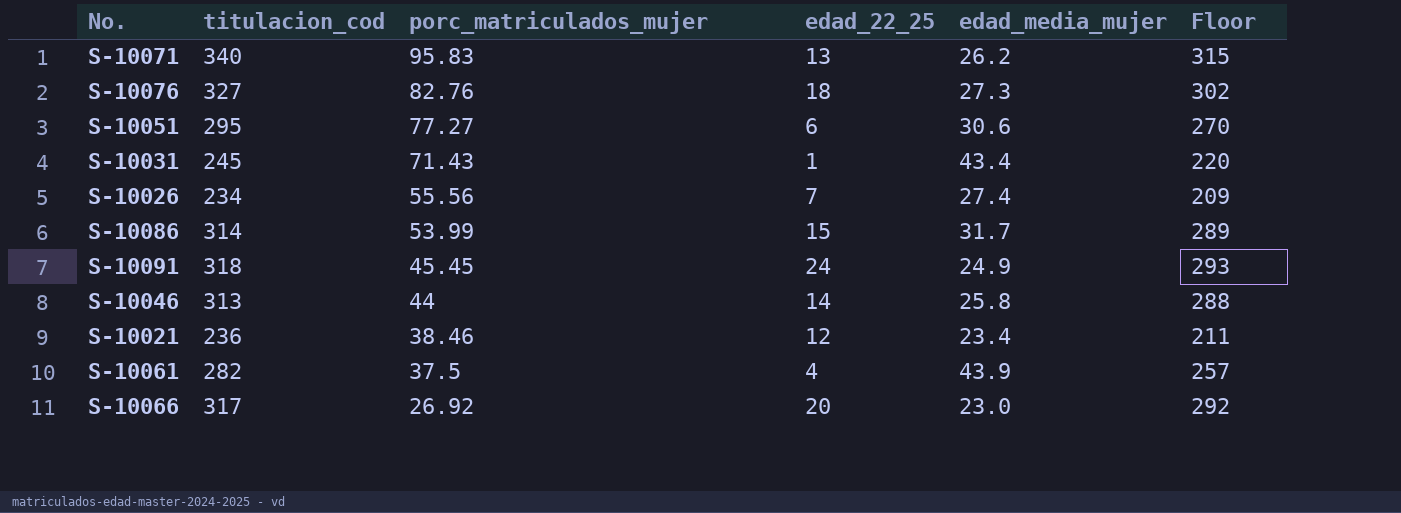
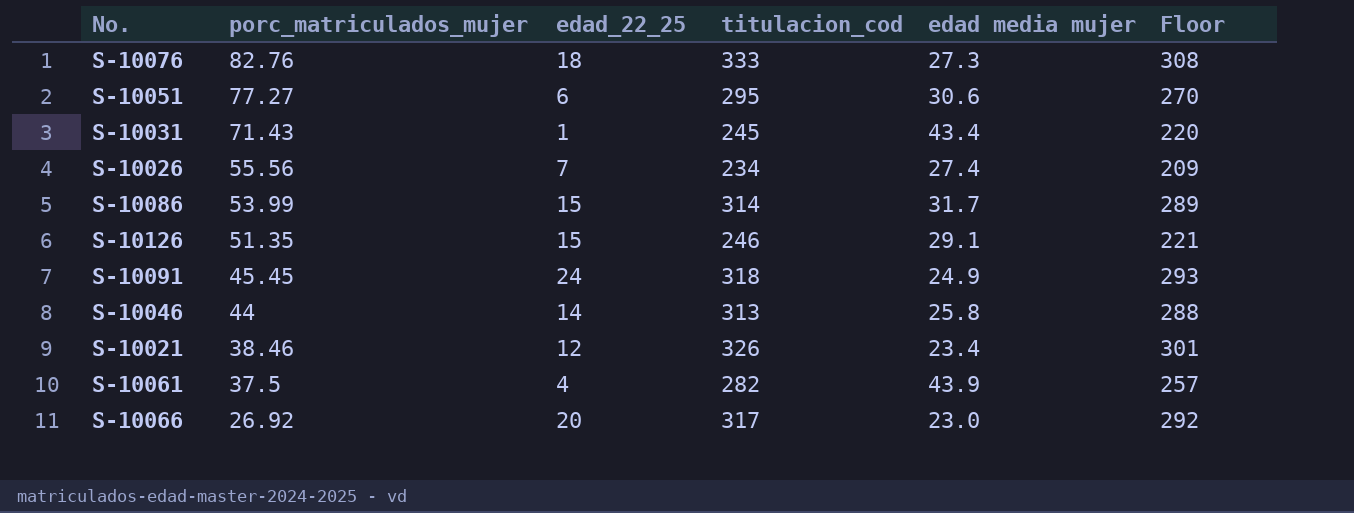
column titulacion_cod | position: 2 -> 4
column name: edad_media_mujer -> edad media mujer
row S-10071: 340 | 95.83 | 13 | 26.2 | 315 -> none
S-10076 | titulacion_cod: 327 -> 333
S-10076 | Floor: 302 -> 308
row S-10126: none -> 51.35 | 15 | 246 | 29.1 | 221
S-10021 | titulacion_cod: 236 -> 326
S-10021 | Floor: 211 -> 301

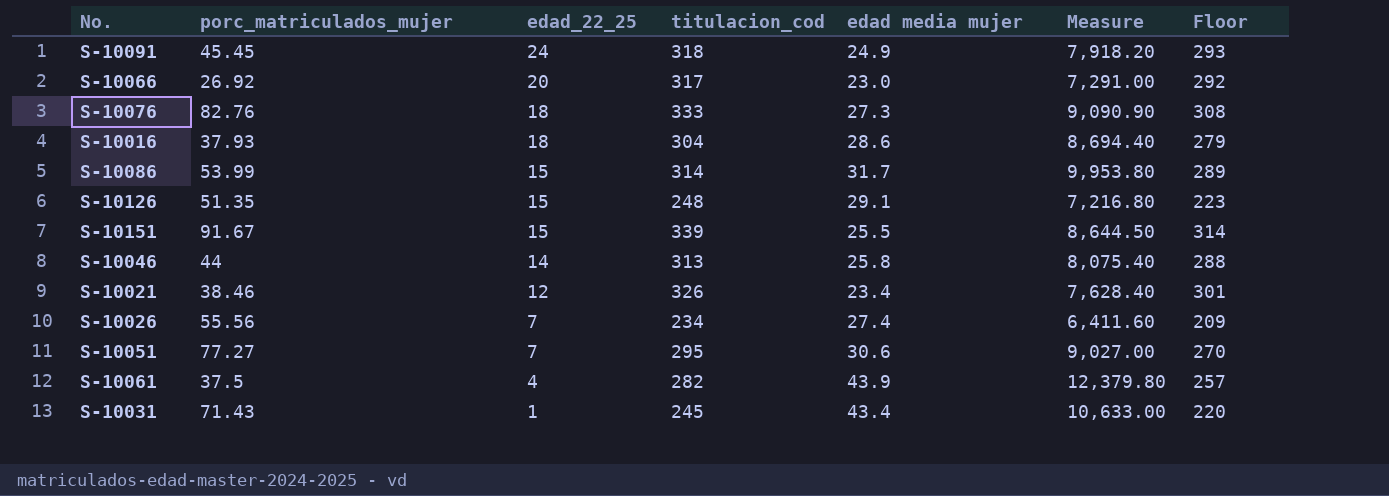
row order: porc_matriculados_mujer descending -> edad_22_25 descending
column Measure | formula: none -> [titulacion_cod] * [edad media mujer]
row S-10016: none -> 37.93 | 18 | 304 | 28.6 | 8,694.40 | 279
S-10126 | titulacion_cod: 246 -> 248
S-10126 | Floor: 221 -> 223
row S-10151: none -> 91.67 | 15 | 339 | 25.5 | 8,644.50 | 314
S-10051 | edad_22_25: 6 -> 7

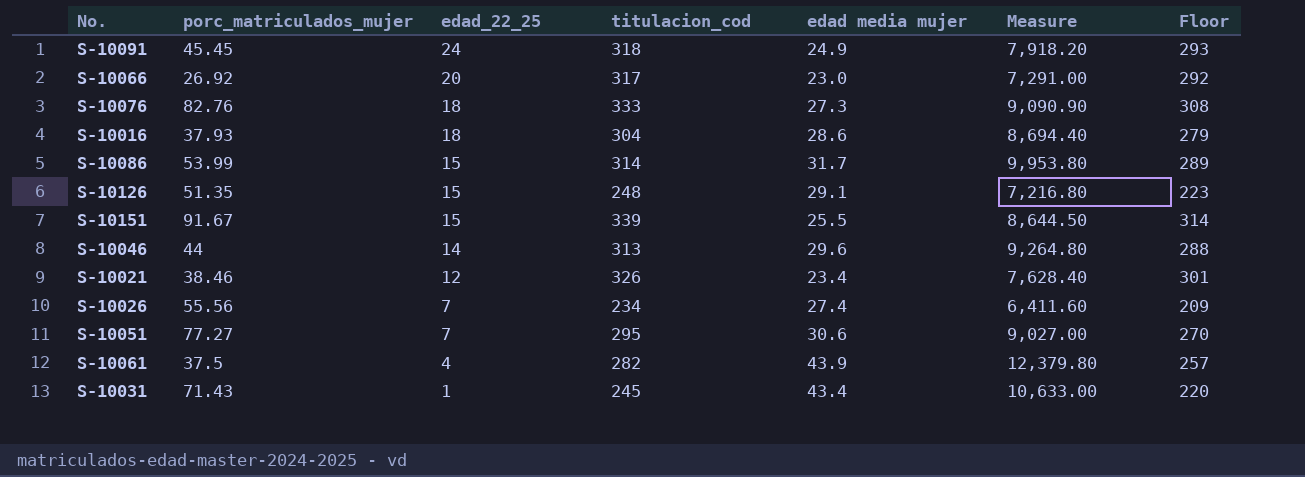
S-10046 | edad media mujer: 25.8 -> 29.6
S-10046 | Measure: 8,075.40 -> 9,264.80

